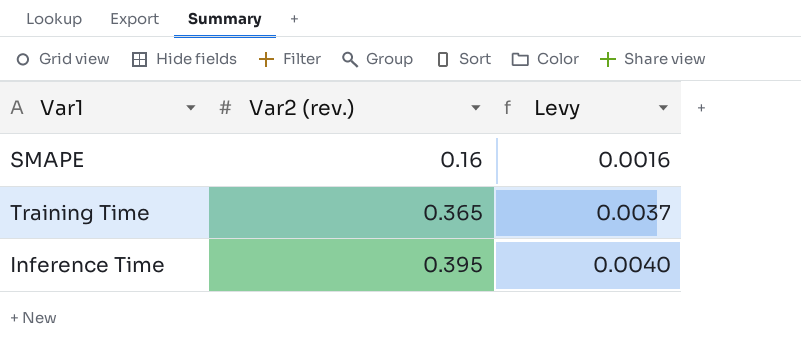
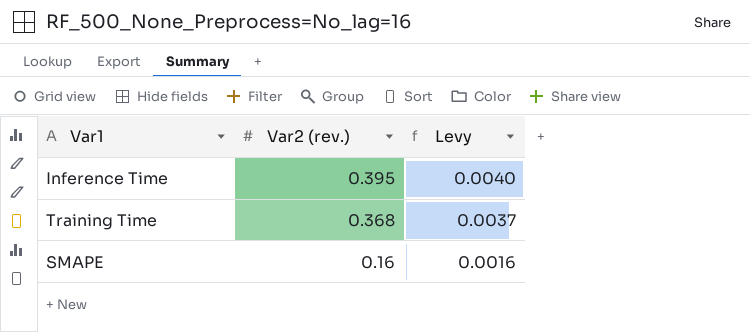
row order: Var2 (rev.) ascending -> Var2 (rev.) descending
Training Time | Var2 (rev.): 0.365 -> 0.368

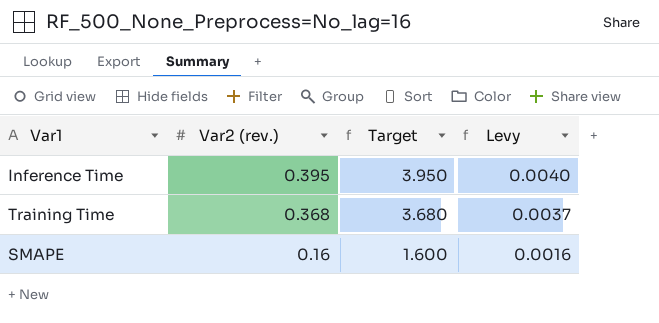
column Target | formula: none -> [Var2 (rev.)] * 10

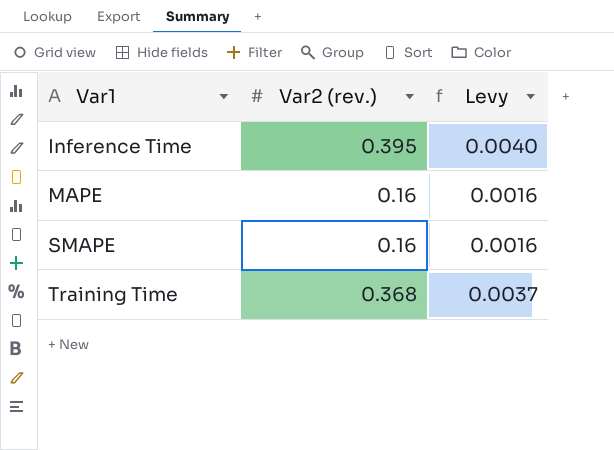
row order: Var2 (rev.) descending -> Var1 ascending
column Target | formula: [Var2 (rev.)] * 10 -> none
row MAPE: none -> 0.16 | 0.0016

